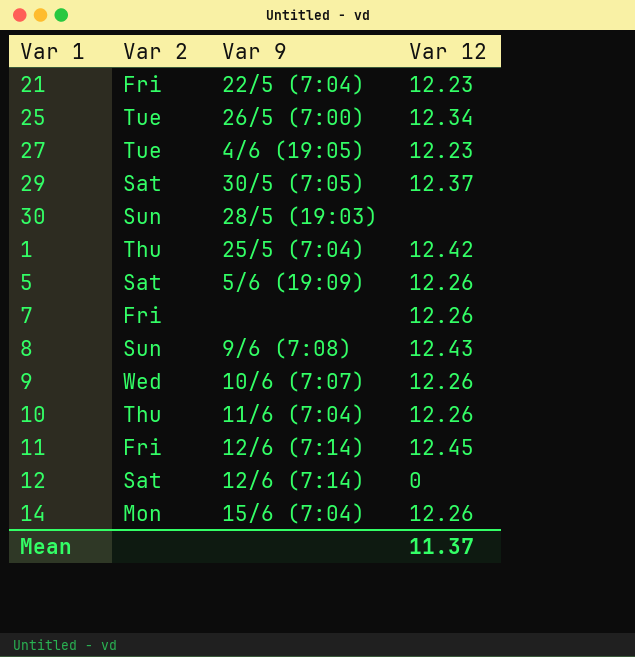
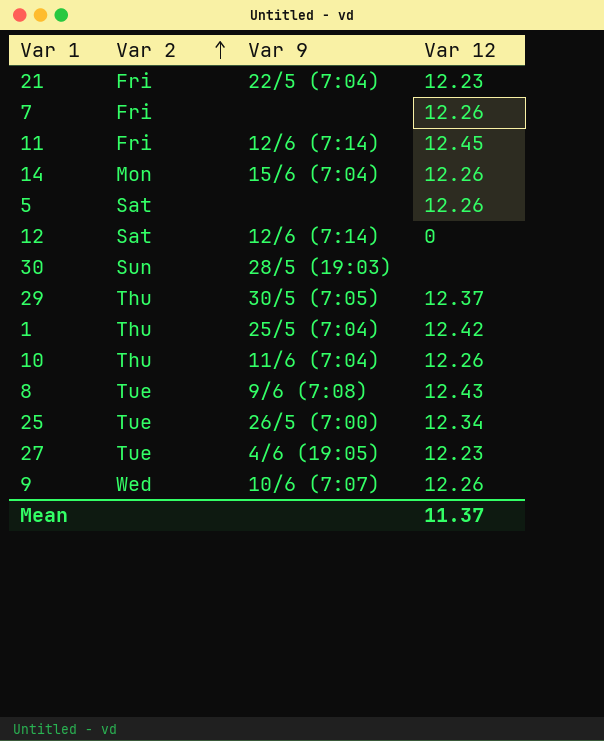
row order: none -> Var 2 ascending
5 | Var 9: 5/6 (19:09) -> none
29 | Var 2: Sat -> Thu
8 | Var 2: Sun -> Tue

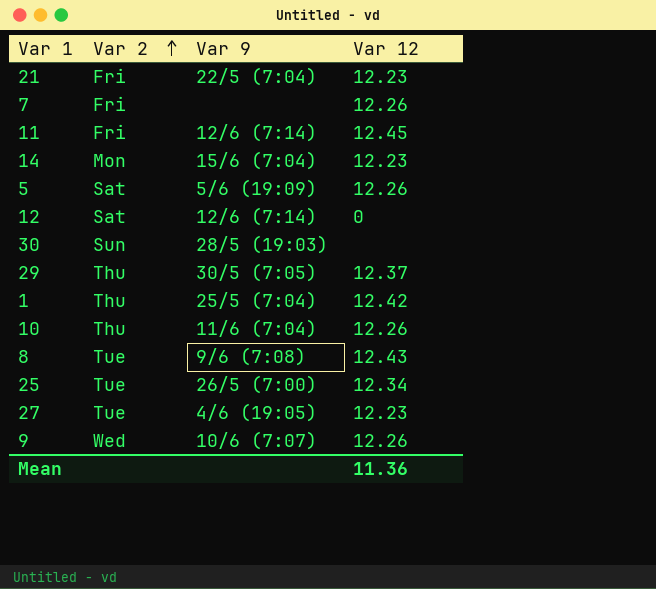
14 | Var 12: 12.26 -> 12.23
5 | Var 9: none -> 5/6 (19:09)
Mean | Var 12: 11.37 -> 11.36

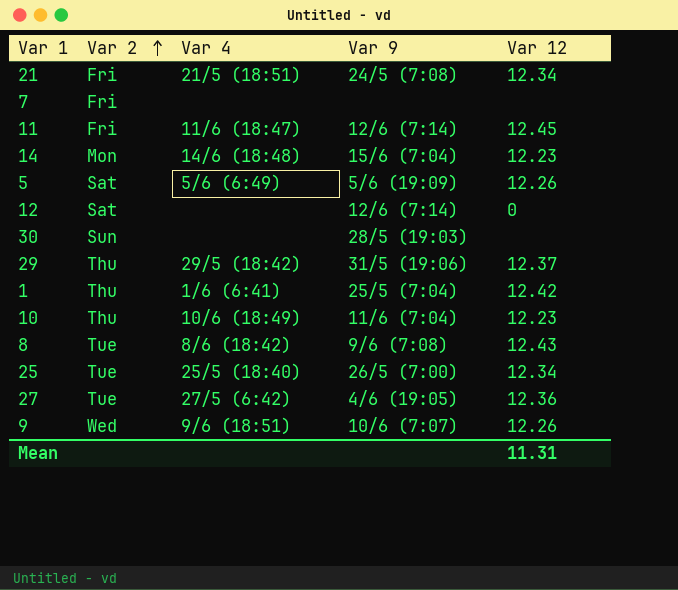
column Var 4 | position: none -> 3
21 | Var 9: 22/5 (7:04) -> 24/5 (7:08)
21 | Var 12: 12.23 -> 12.34
7 | Var 12: 12.26 -> none
29 | Var 9: 30/5 (7:05) -> 31/5 (19:06)
10 | Var 12: 12.26 -> 12.23
27 | Var 12: 12.23 -> 12.36
Mean | Var 12: 11.36 -> 11.31

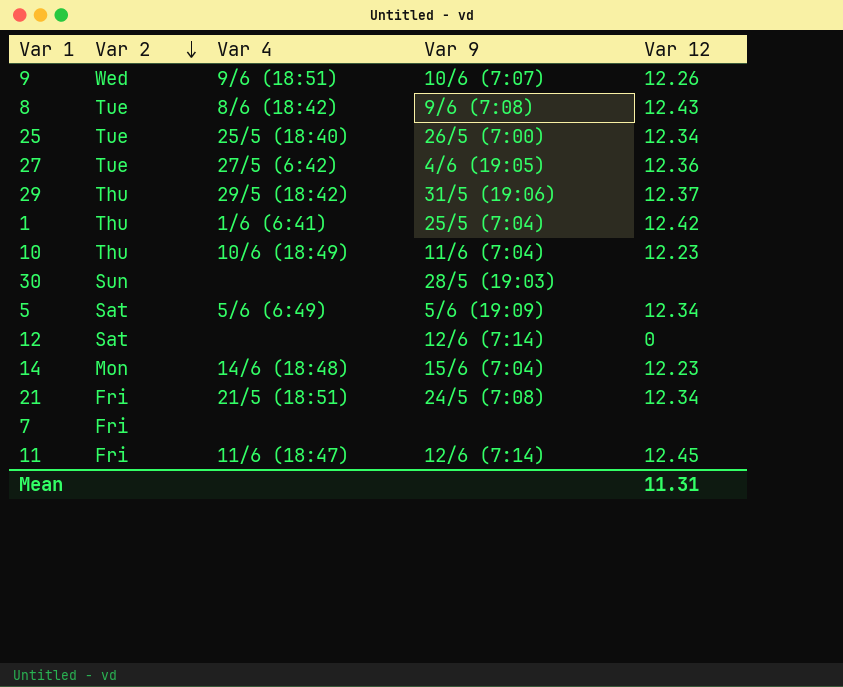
row order: Var 2 ascending -> Var 2 descending
5 | Var 12: 12.26 -> 12.34

